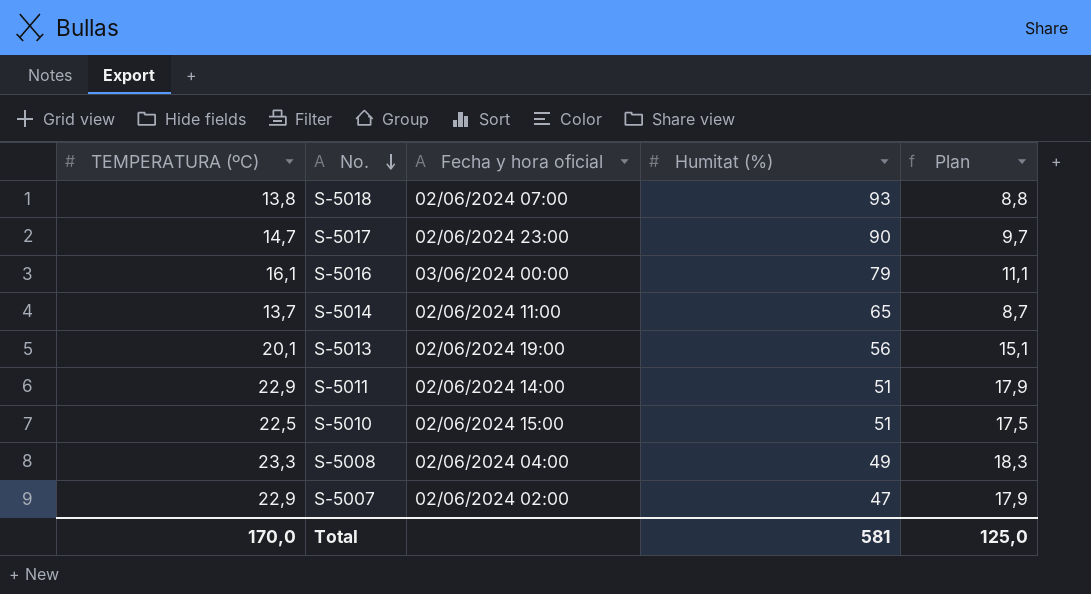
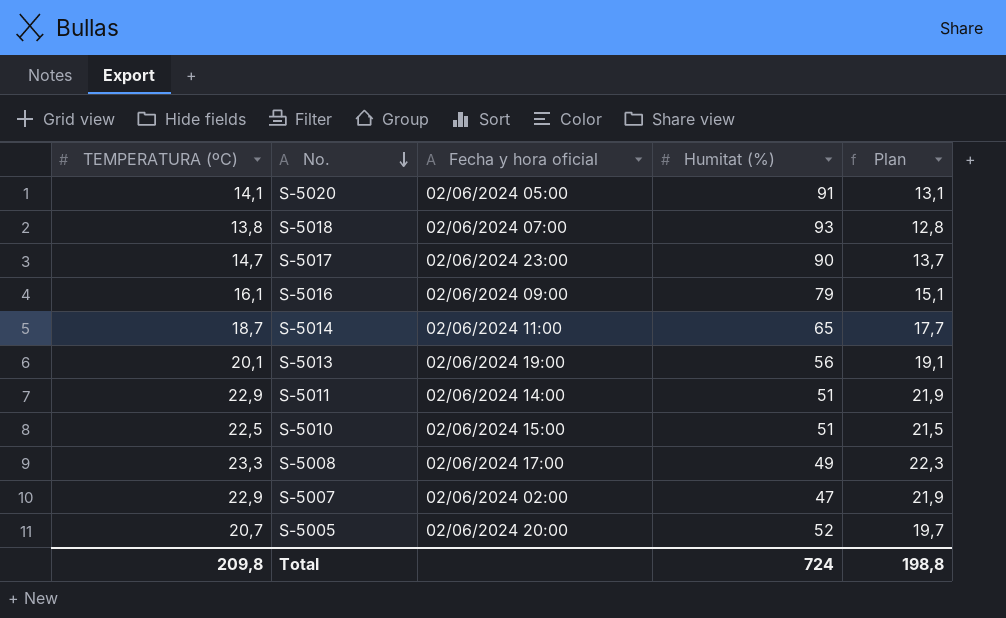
column Plan | formula: [TEMPERATURA (ºC)] - 5 -> [TEMPERATURA (ºC)] - 1
row S-5020: none -> 14,1 | 02/06/2024 05:00 | 91 | 13,1
S-5016 | Fecha y hora oficial: 03/06/2024 00:00 -> 02/06/2024 09:00
S-5014 | TEMPERATURA (ºC): 13,7 -> 18,7
S-5008 | Fecha y hora oficial: 02/06/2024 04:00 -> 02/06/2024 17:00
row S-5005: none -> 20,7 | 02/06/2024 20:00 | 52 | 19,7
Total | TEMPERATURA (ºC): 170,0 -> 209,8
Total | Humitat (%): 581 -> 724
Total | Plan: 125,0 -> 198,8

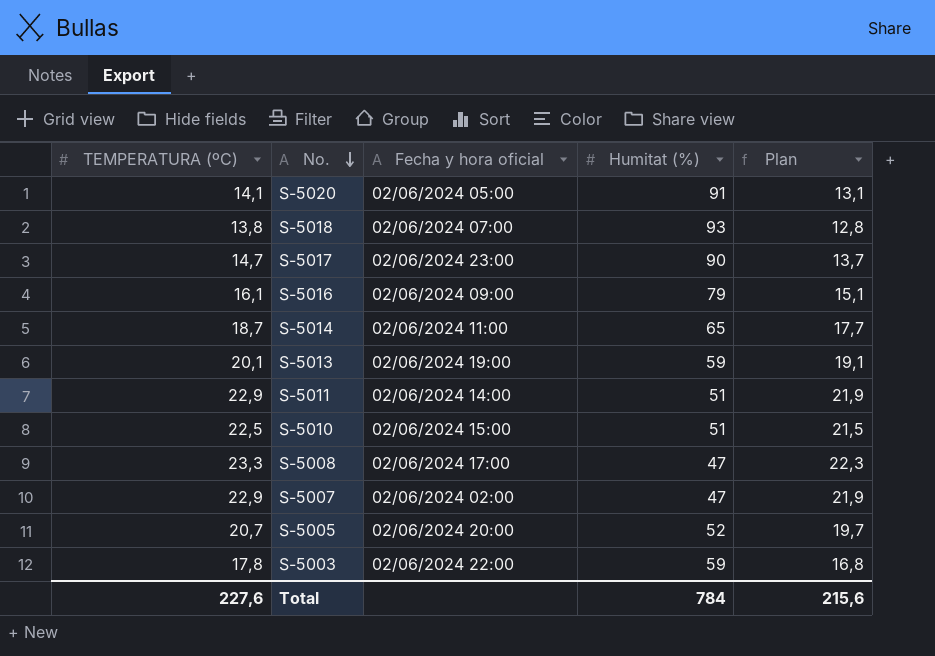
S-5013 | Humitat (%): 56 -> 59
S-5008 | Humitat (%): 49 -> 47
row S-5003: none -> 17,8 | 02/06/2024 22:00 | 59 | 16,8
Total | TEMPERATURA (ºC): 209,8 -> 227,6
Total | Humitat (%): 724 -> 784
Total | Plan: 198,8 -> 215,6

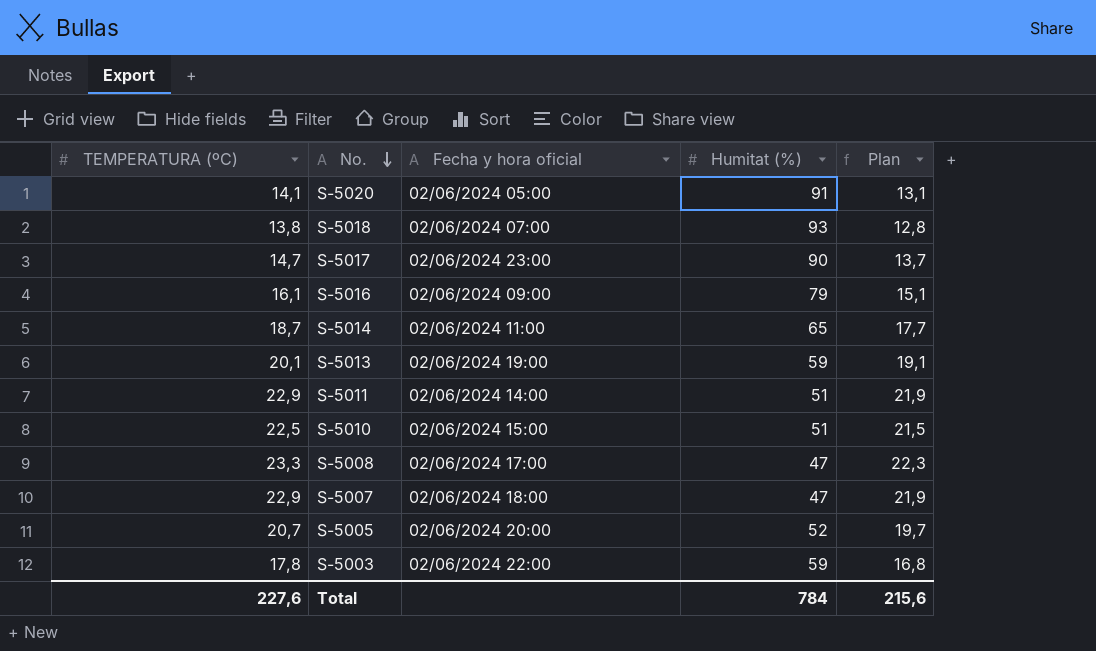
S-5007 | Fecha y hora oficial: 02/06/2024 02:00 -> 02/06/2024 18:00

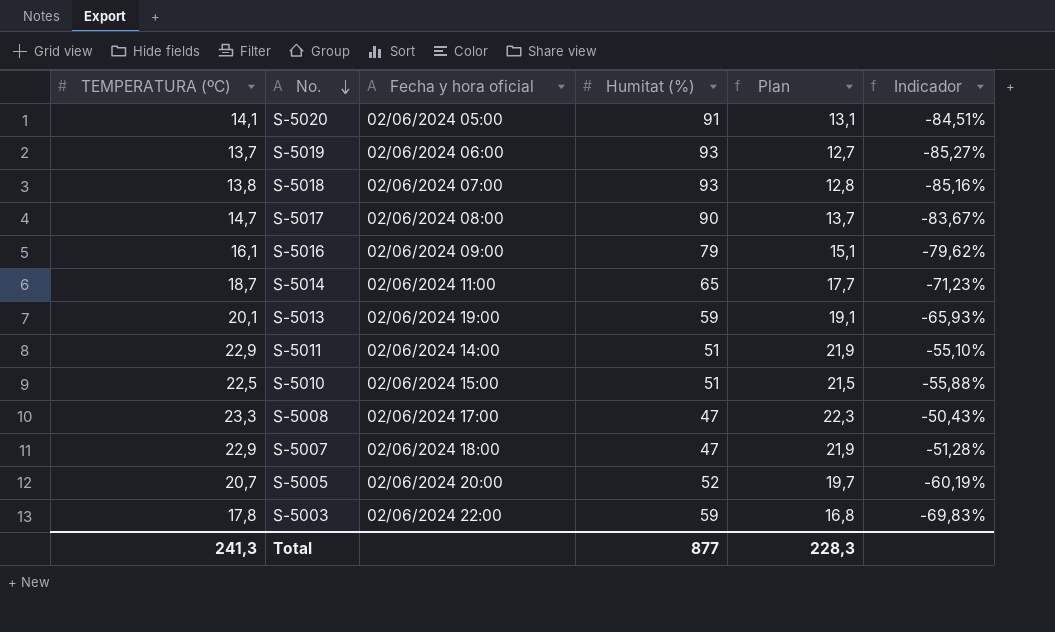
column Indicador | formula: none -> ([TEMPERATURA (ºC)] - [Humitat (%)]) / [Humitat (%)]
row S-5019: none -> 13,7 | 02/06/2024 06:00 | 93 | 12,7 | -85,27%
S-5017 | Fecha y hora oficial: 02/06/2024 23:00 -> 02/06/2024 08:00
Total | TEMPERATURA (ºC): 227,6 -> 241,3
Total | Humitat (%): 784 -> 877
Total | Plan: 215,6 -> 228,3

